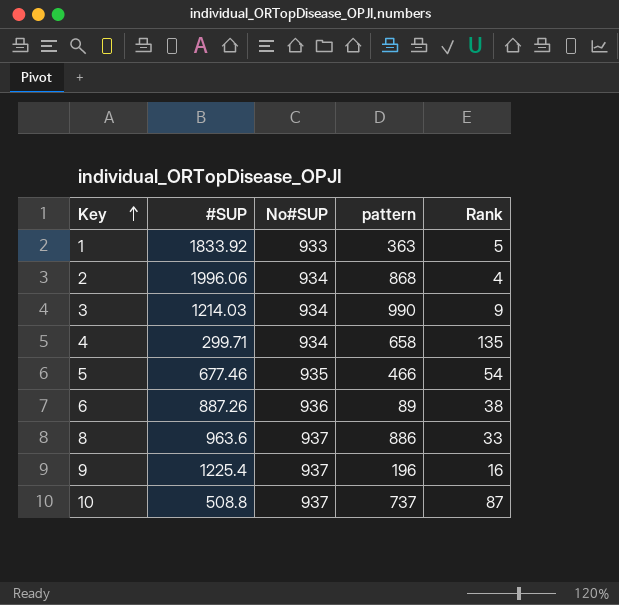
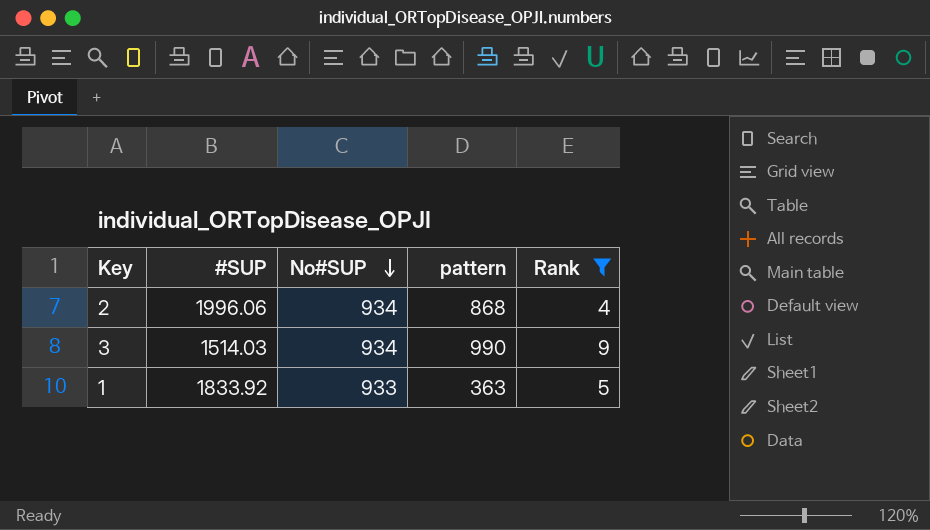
filter: none -> Rank <= 9
row order: Key ascending -> No#SUP descending
3 | #SUP: 1214.03 -> 1514.03

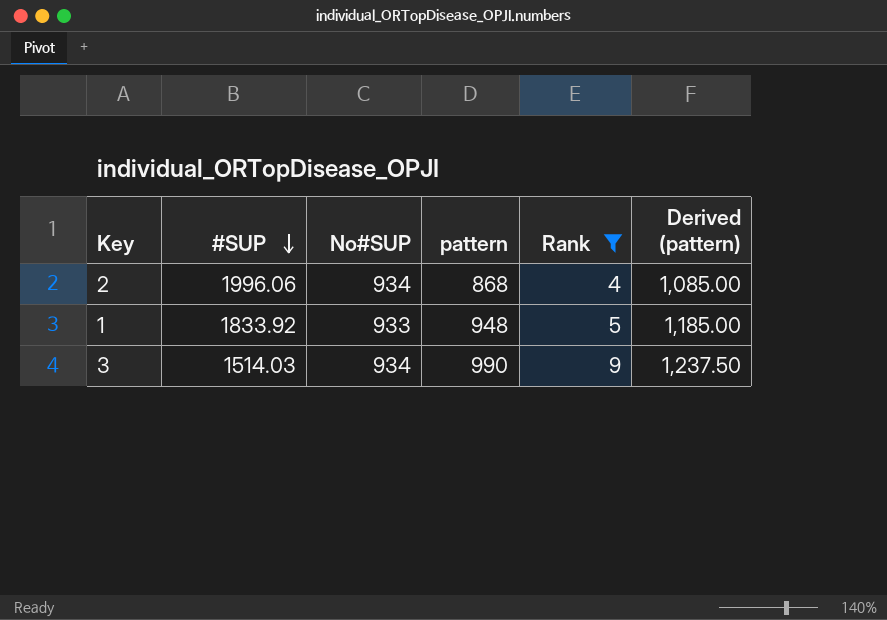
row order: No#SUP descending -> #SUP descending
column Derived (pattern) | formula: none -> [pattern] * 1.25
1 | pattern: 363 -> 948

